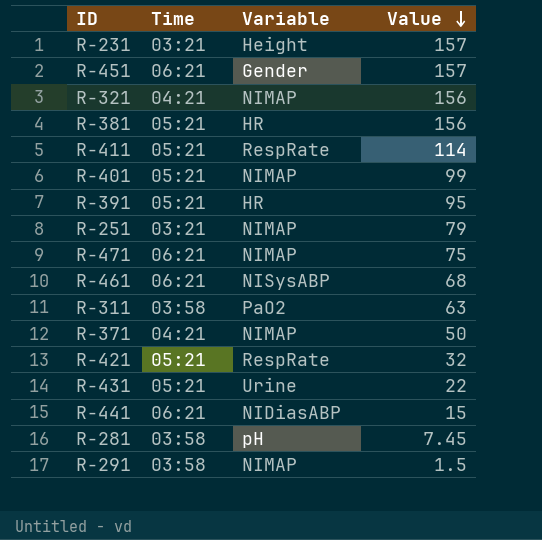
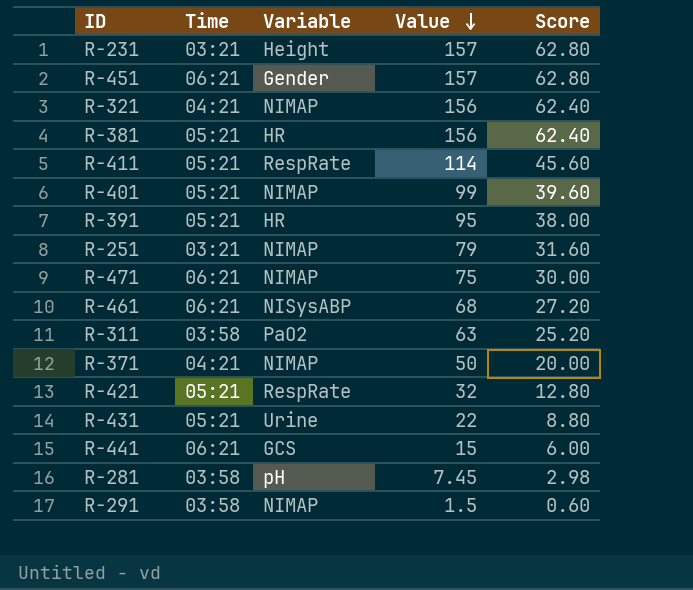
column Score | formula: none -> [Value] * 0.4
R-441 | Variable: NIDiasABP -> GCS

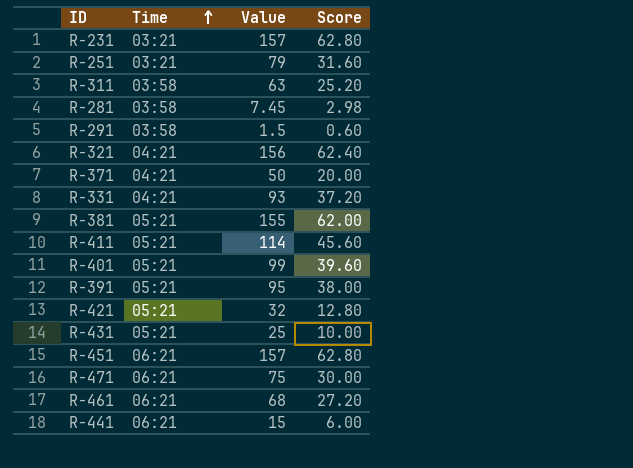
row order: Value descending -> Time ascending
column Variable | position: 3 -> none
row R-331: none -> 04:21 | 93 | 37.20
R-381 | Value: 156 -> 155
R-381 | Score: 62.40 -> 62.00
R-431 | Value: 22 -> 25
R-431 | Score: 8.80 -> 10.00

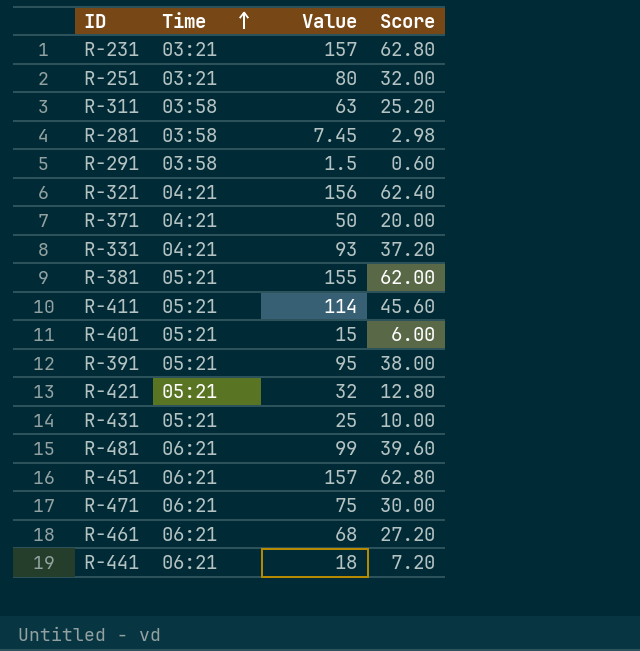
R-251 | Value: 79 -> 80
R-251 | Score: 31.60 -> 32.00
R-401 | Value: 99 -> 15
R-401 | Score: 39.60 -> 6.00
row R-481: none -> 06:21 | 99 | 39.60
R-441 | Value: 15 -> 18
R-441 | Score: 6.00 -> 7.20

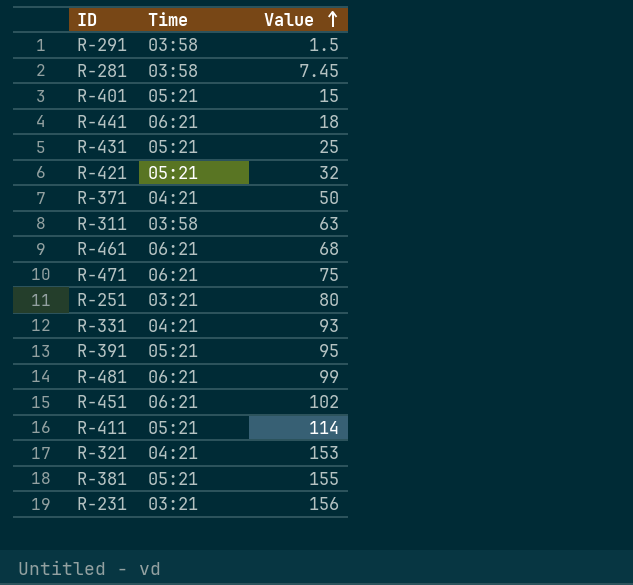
row order: Time ascending -> Value ascending
column Score | formula: [Value] * 0.4 -> none
R-451 | Value: 157 -> 102
R-321 | Value: 156 -> 153
R-231 | Value: 157 -> 156

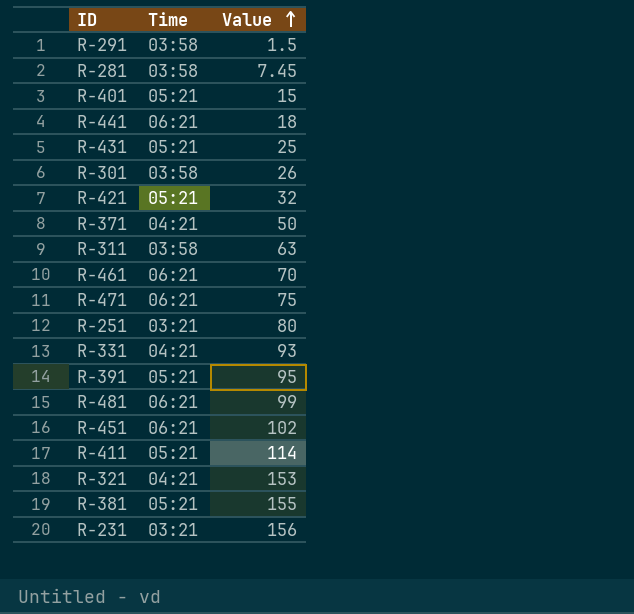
row R-301: none -> 03:58 | 26
R-461 | Value: 68 -> 70

